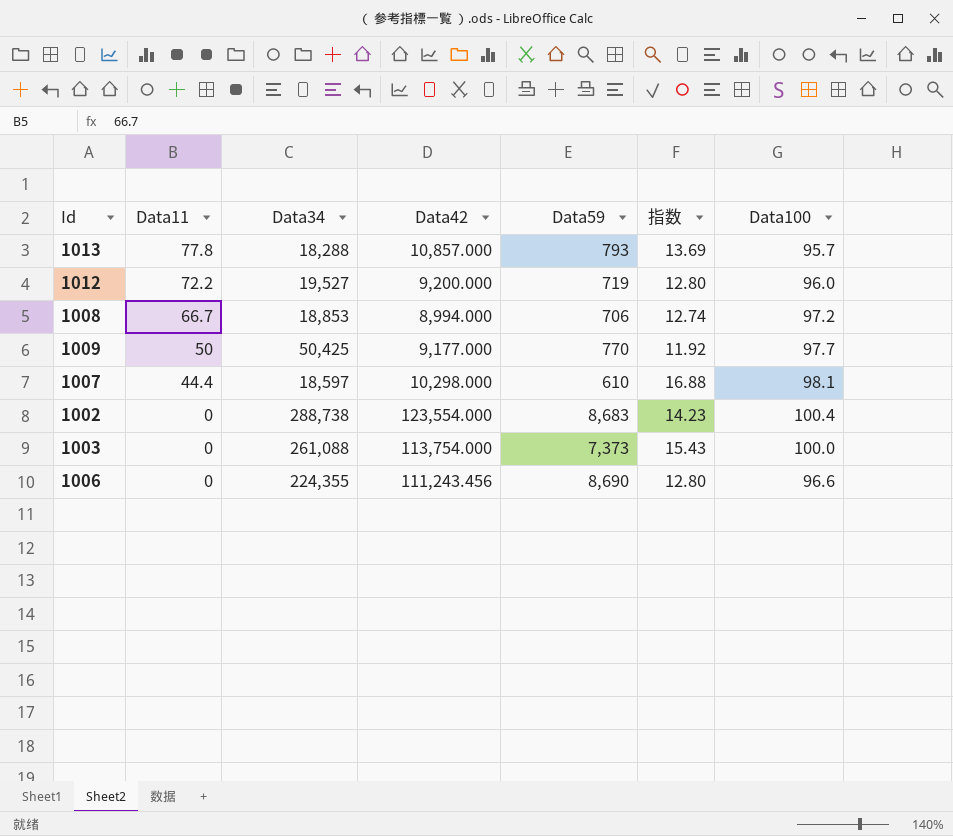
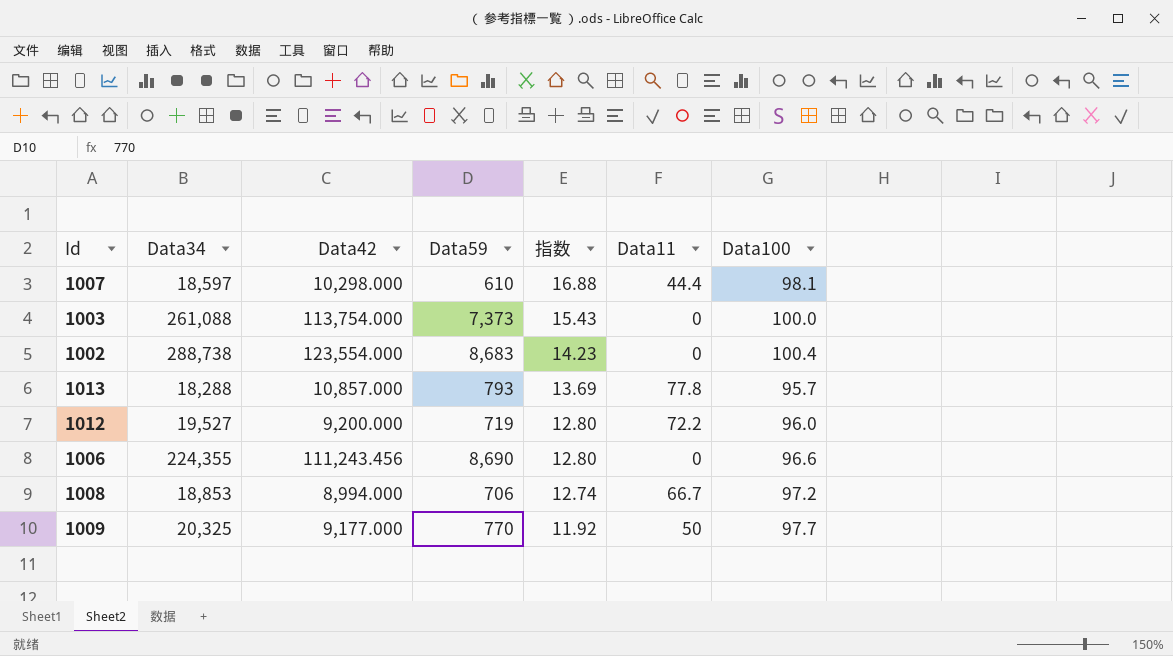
row order: Data11 descending -> 指数 descending
column Data11 | position: 2 -> 6
1009 | Data34: 50,425 -> 20,325

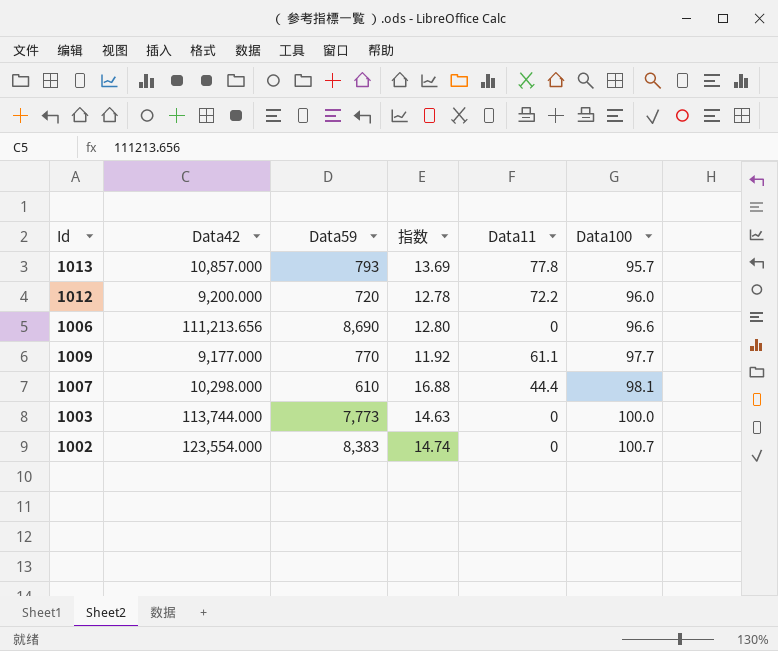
row order: 指数 descending -> Data100 ascending
column Data34 | position: 2 -> none
row 1008: 18,853 | 8,994.000 | 706 | 12.74 | 66.7 | 97.2 -> none
1012 | Data59: 719 -> 720
1012 | 指数: 12.80 -> 12.78
1006 | Data42: 111,243.456 -> 111,213.656
1009 | Data11: 50 -> 61.1
1003 | Data42: 113,754.000 -> 113,744.000
1003 | Data59: 7,373 -> 7,773
1003 | 指数: 15.43 -> 14.63
1002 | Data59: 8,683 -> 8,383
1002 | 指数: 14.23 -> 14.74
1002 | Data100: 100.4 -> 100.7

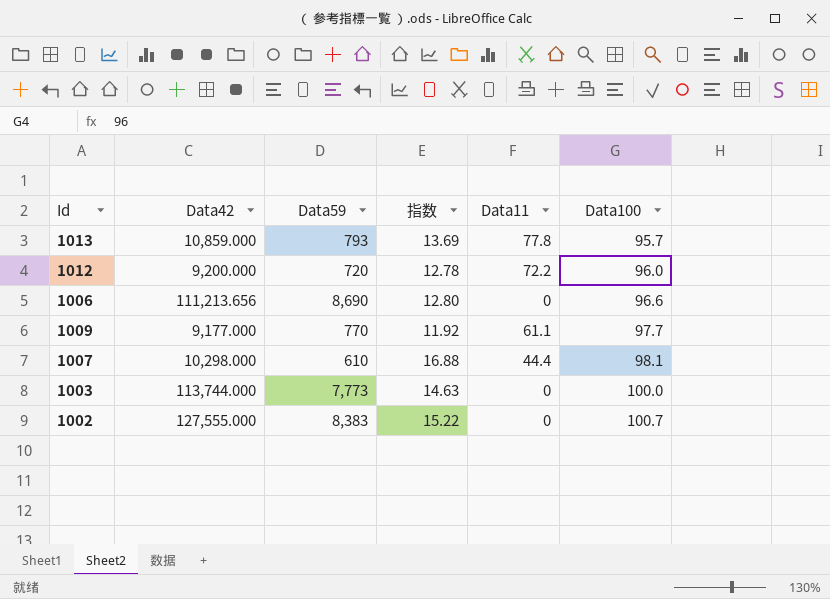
1013 | Data42: 10,857.000 -> 10,859.000
1002 | Data42: 123,554.000 -> 127,555.000
1002 | 指数: 14.74 -> 15.22

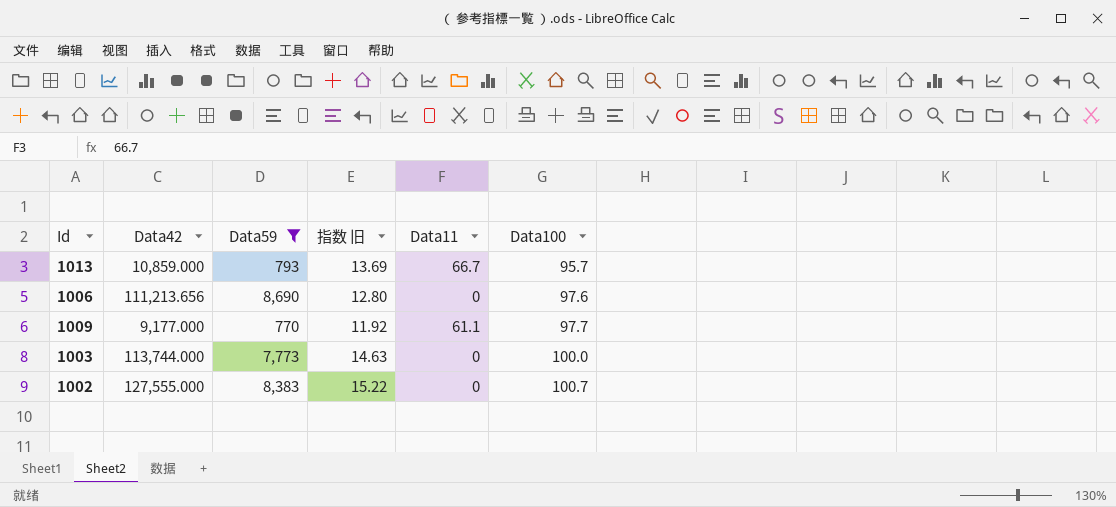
filter: none -> Data59 >= 770
column name: 指数 -> 指数 旧
1013 | Data11: 77.8 -> 66.7
1006 | Data100: 96.6 -> 97.6

